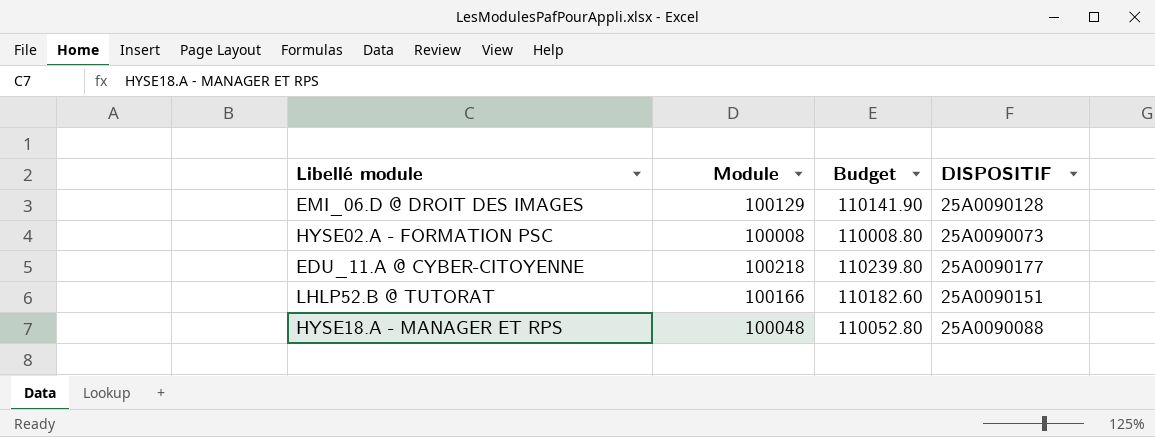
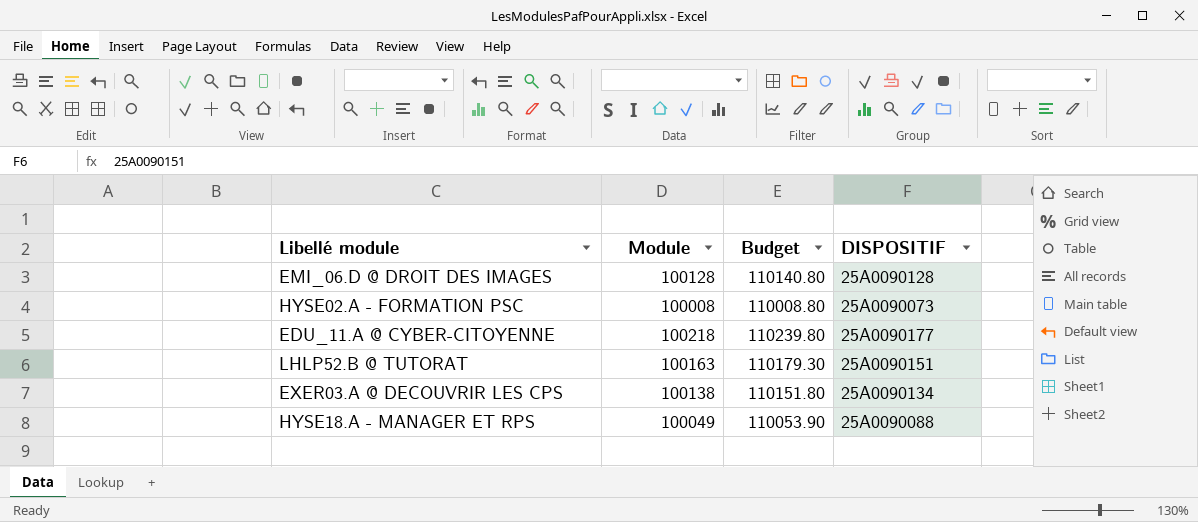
EMI_06.D @ DROIT DES IMAGES | Module: 100129 -> 100128
EMI_06.D @ DROIT DES IMAGES | Budget: 110141.90 -> 110140.80
LHLP52.B @ TUTORAT | Module: 100166 -> 100163
LHLP52.B @ TUTORAT | Budget: 110182.60 -> 110179.30
row EXER03.A @ DECOUVRIR LES CPS: none -> 100138 | 110151.80 | 25A0090134
HYSE18.A - MANAGER ET RPS | Module: 100048 -> 100049
HYSE18.A - MANAGER ET RPS | Budget: 110052.80 -> 110053.90

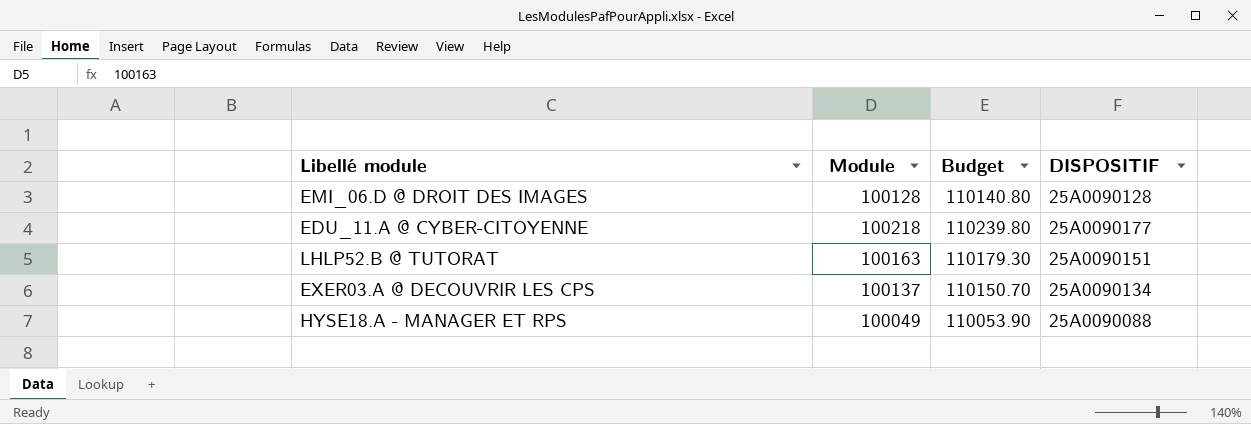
row HYSE02.A - FORMATION PSC: 100008 | 110008.80 | 25A0090073 -> none
EXER03.A @ DECOUVRIR LES CPS | Module: 100138 -> 100137
EXER03.A @ DECOUVRIR LES CPS | Budget: 110151.80 -> 110150.70

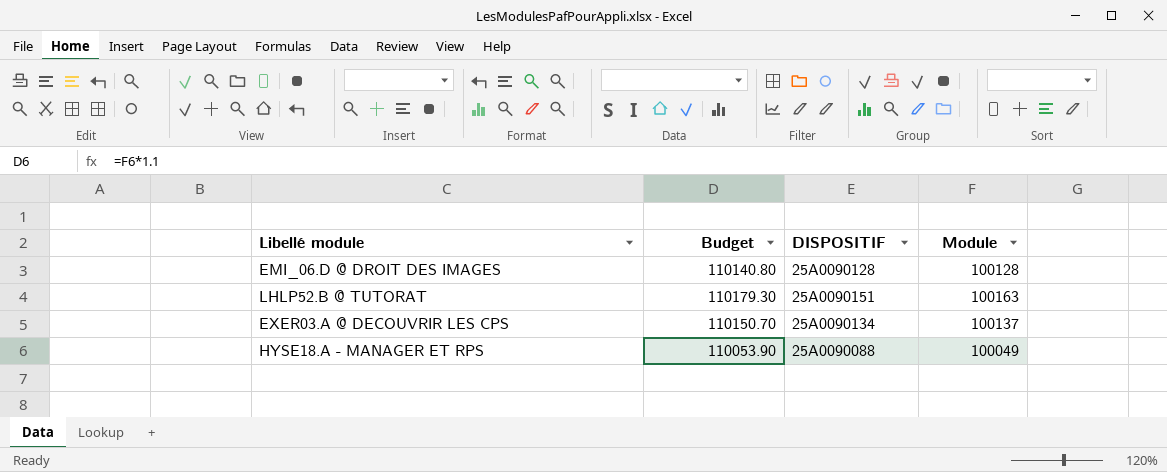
column Module | position: 2 -> 4
row EDU_11.A @ CYBER-CITOYENNE: 100218 | 110239.80 | 25A0090177 -> none

